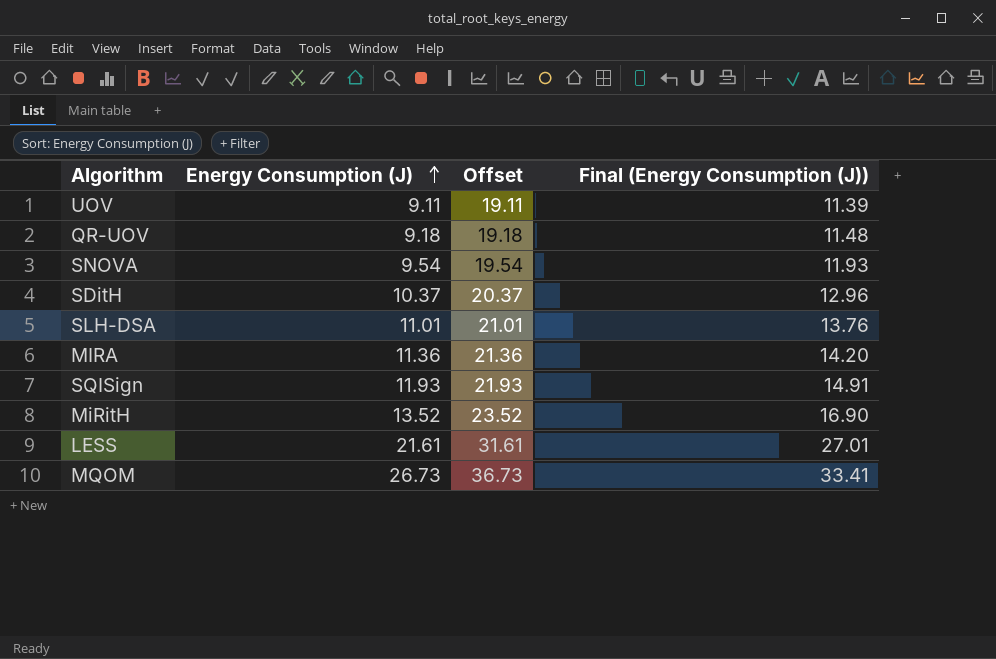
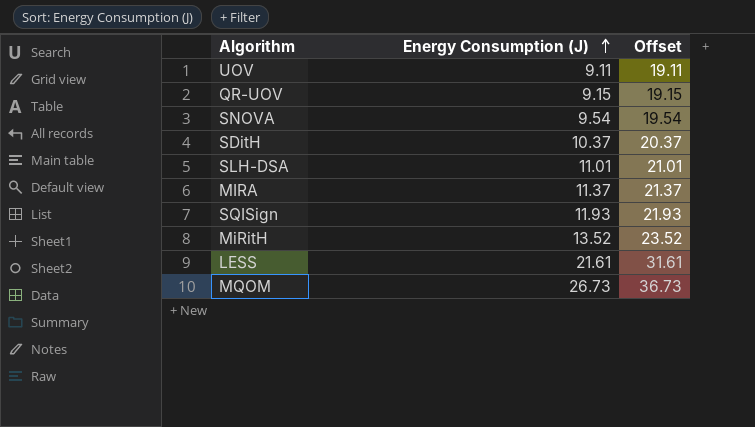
column Final (Energy Consumption (J)) | formula: [Energy Consumption (J)] * 1.25 -> none
QR-UOV | Energy Consumption (J): 9.18 -> 9.15
QR-UOV | Offset: 19.18 -> 19.15
MIRA | Energy Consumption (J): 11.36 -> 11.37
MIRA | Offset: 21.36 -> 21.37

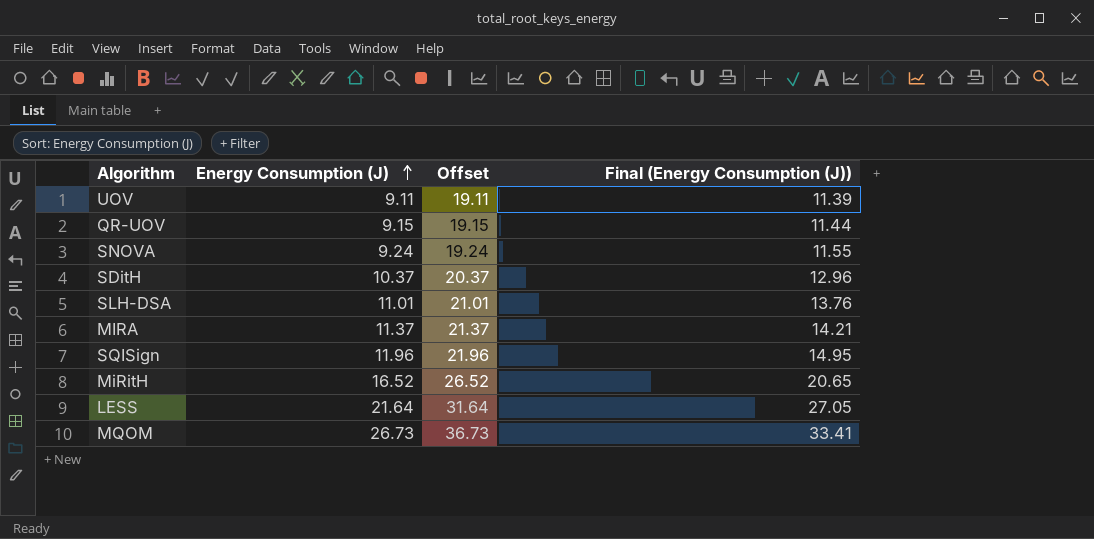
column Final (Energy Consumption (J)) | formula: none -> [Energy Consumption (J)] * 1.25
SNOVA | Energy Consumption (J): 9.54 -> 9.24
SNOVA | Offset: 19.54 -> 19.24
SQISign | Energy Consumption (J): 11.93 -> 11.96
SQISign | Offset: 21.93 -> 21.96
MiRitH | Energy Consumption (J): 13.52 -> 16.52
MiRitH | Offset: 23.52 -> 26.52
LESS | Energy Consumption (J): 21.61 -> 21.64
LESS | Offset: 31.61 -> 31.64

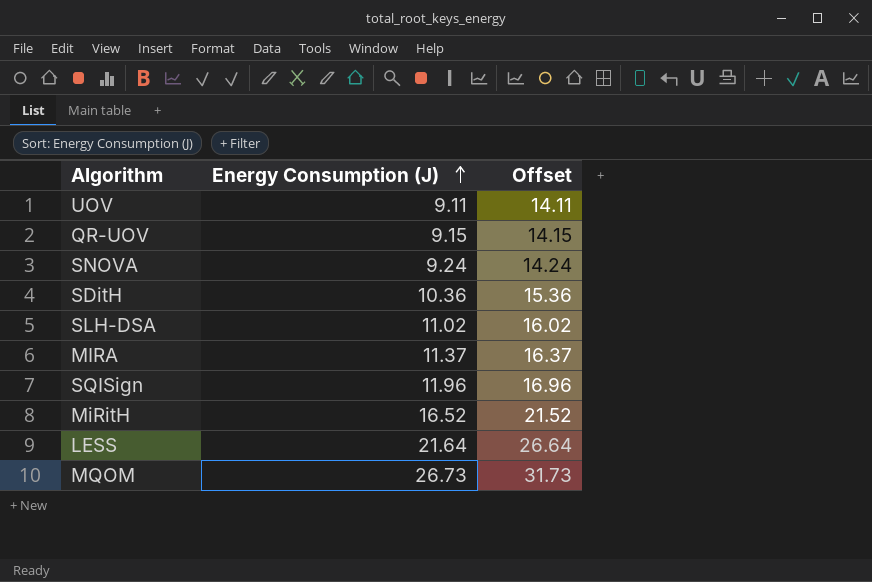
column Final (Energy Consumption (J)) | formula: [Energy Consumption (J)] * 1.25 -> none
column Offset | formula: [Energy Consumption (J)] + 10 -> [Energy Consumption (J)] + 5
SDitH | Energy Consumption (J): 10.37 -> 10.36
SLH-DSA | Energy Consumption (J): 11.01 -> 11.02

